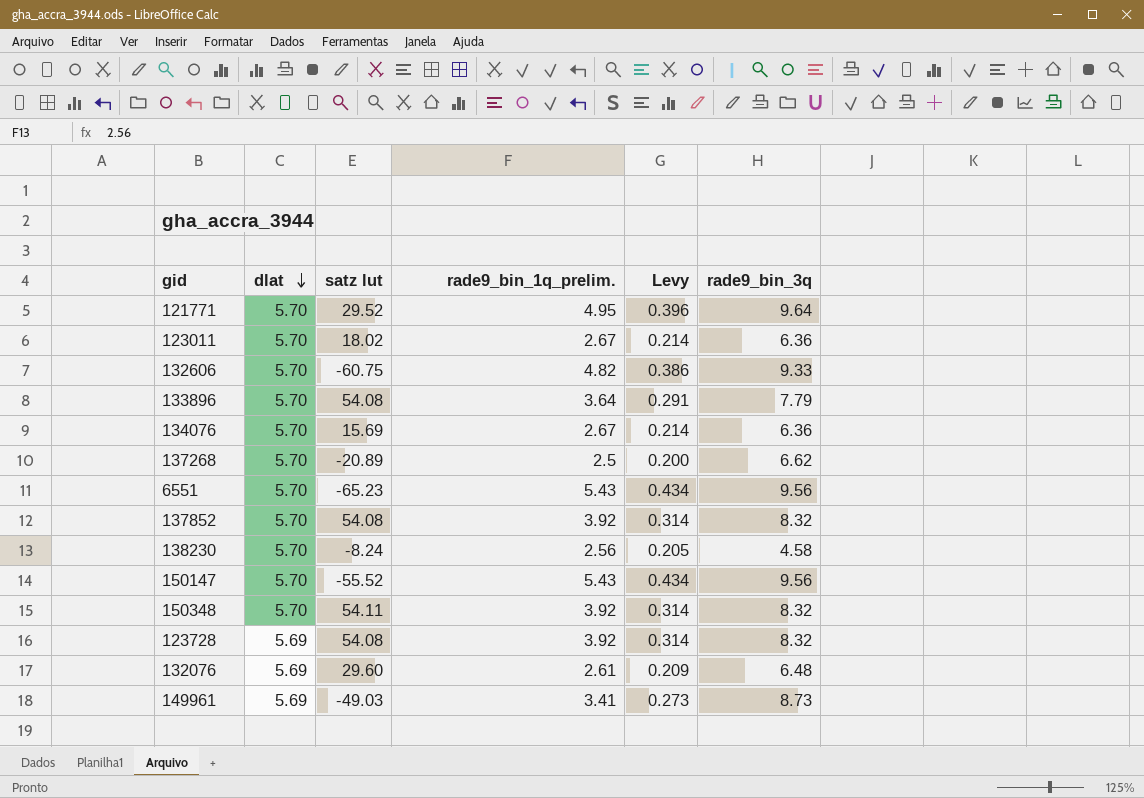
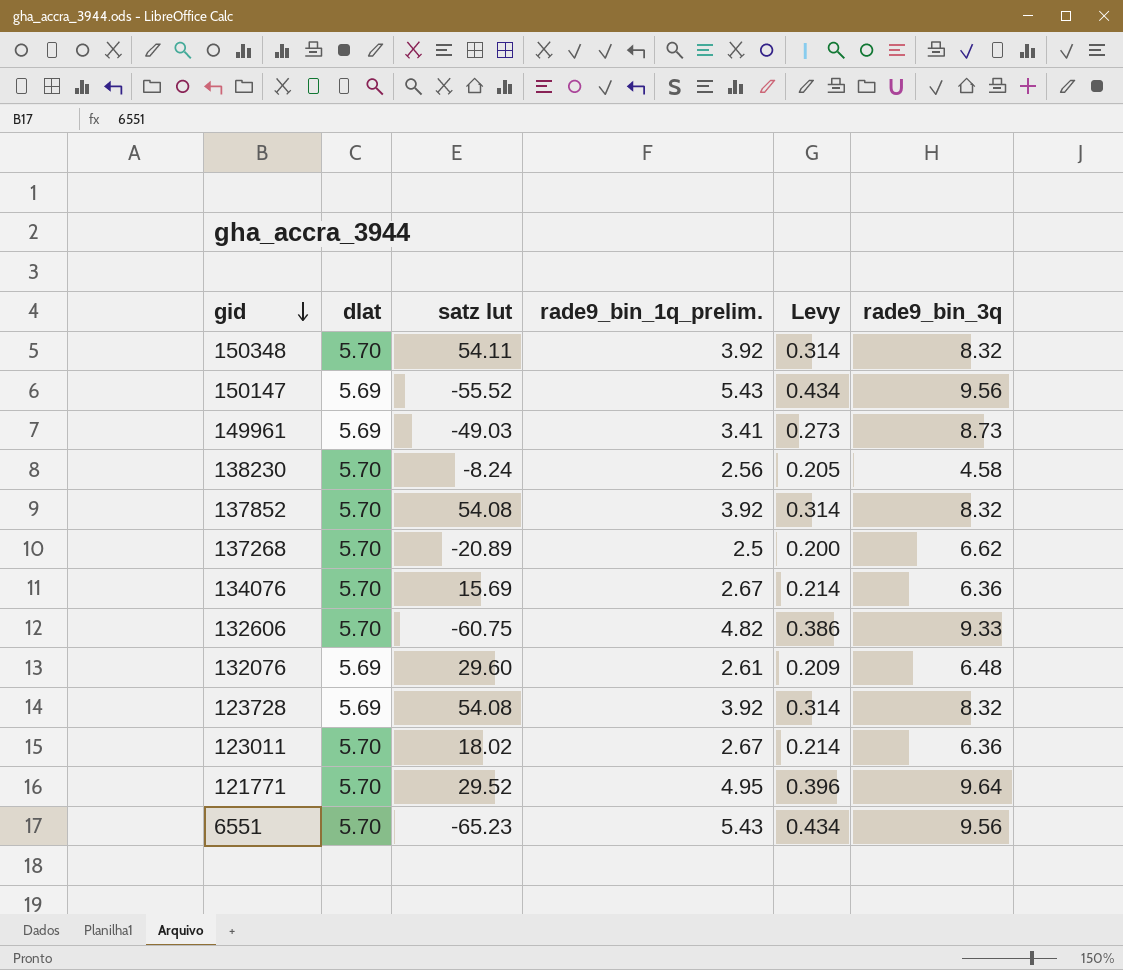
row order: dlat descending -> gid descending
row 133896: 5.70 | 54.08 | 3.64 | 0.291 | 7.79 -> none
150147 | dlat: 5.70 -> 5.69

